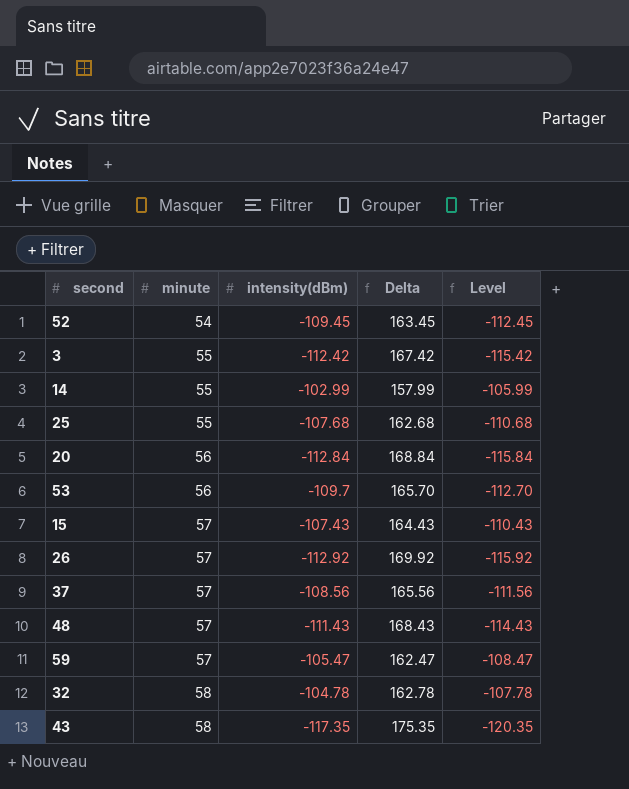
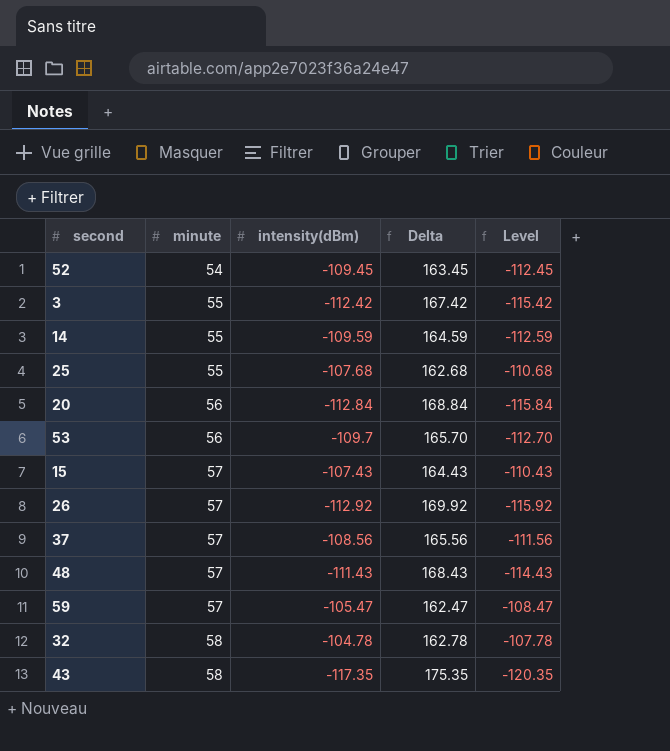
14 | intensity(dBm): -102.99 -> -109.59
14 | Delta: 157.99 -> 164.59
14 | Level: -105.99 -> -112.59

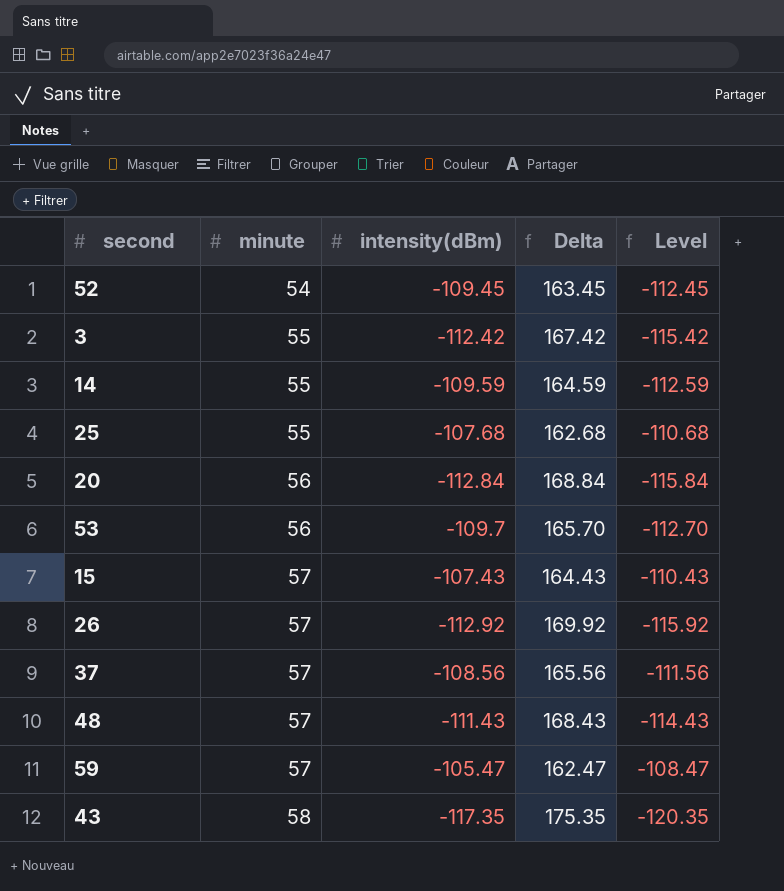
row 32: 58 | -104.78 | 162.78 | -107.78 -> none

